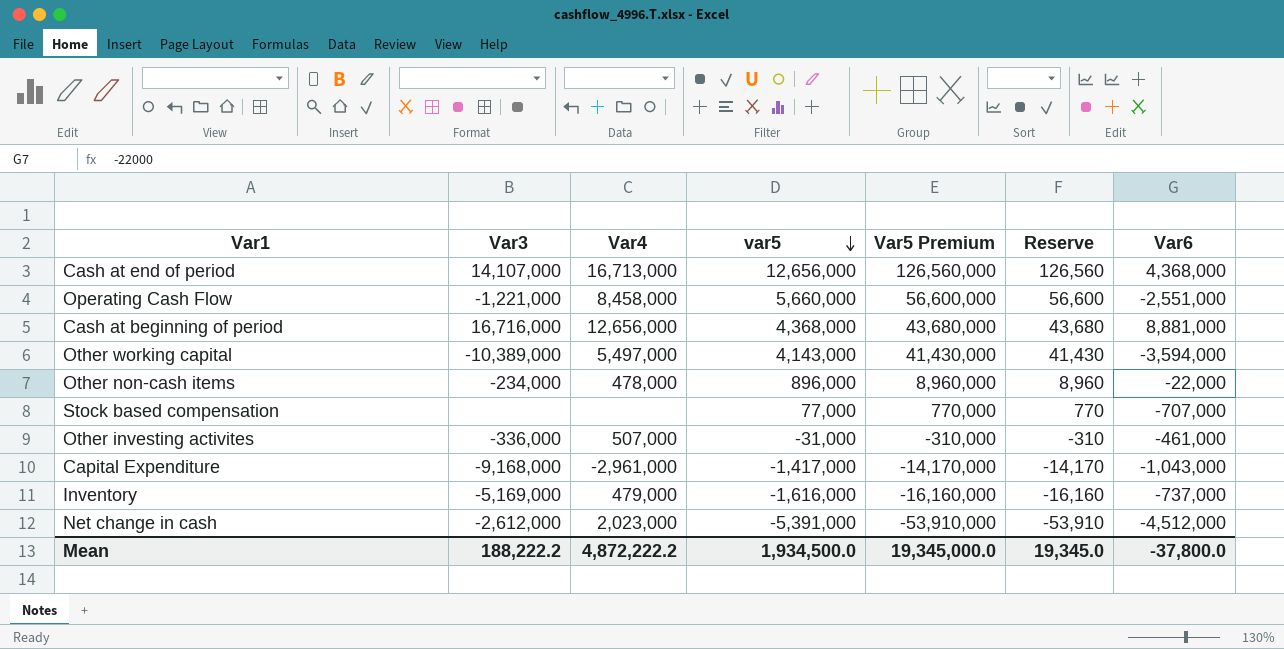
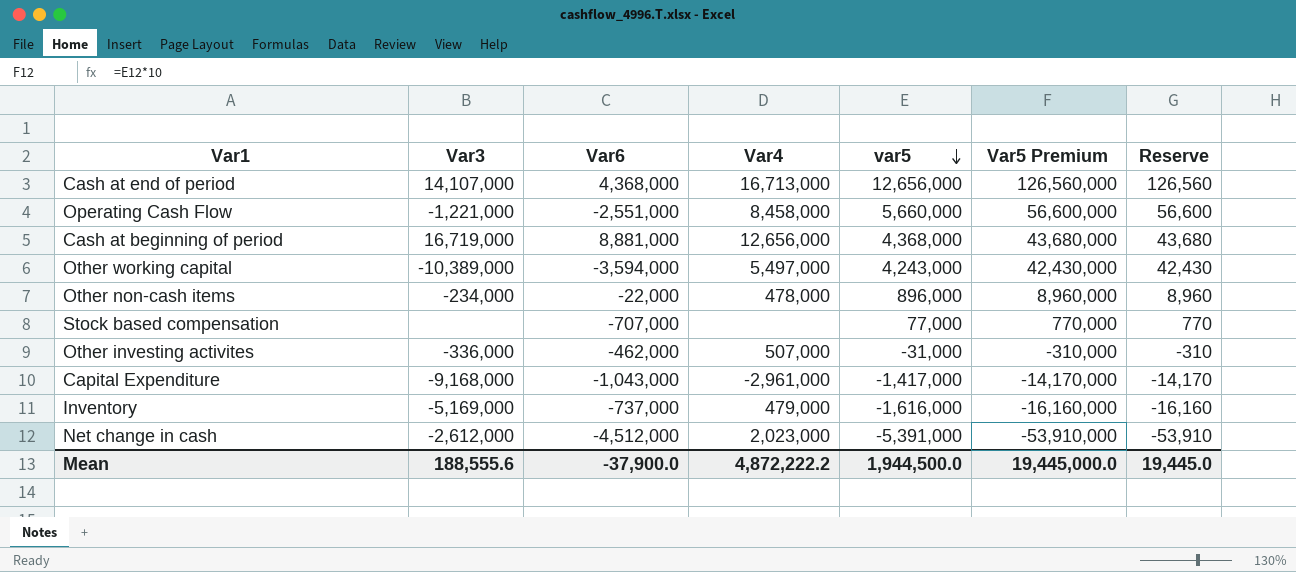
column Var6 | position: 7 -> 3
Cash at beginning of period | Var3: 16,716,000 -> 16,719,000
Other working capital | var5: 4,143,000 -> 4,243,000
Other working capital | Var5 Premium: 41,430,000 -> 42,430,000
Other working capital | Reserve: 41,430 -> 42,430
Other investing activites | Var6: -461,000 -> -462,000
Mean | Var3: 188,222.2 -> 188,555.6
Mean | Var6: -37,800.0 -> -37,900.0
Mean | var5: 1,934,500.0 -> 1,944,500.0
Mean | Var5 Premium: 19,345,000.0 -> 19,445,000.0
Mean | Reserve: 19,345.0 -> 19,445.0

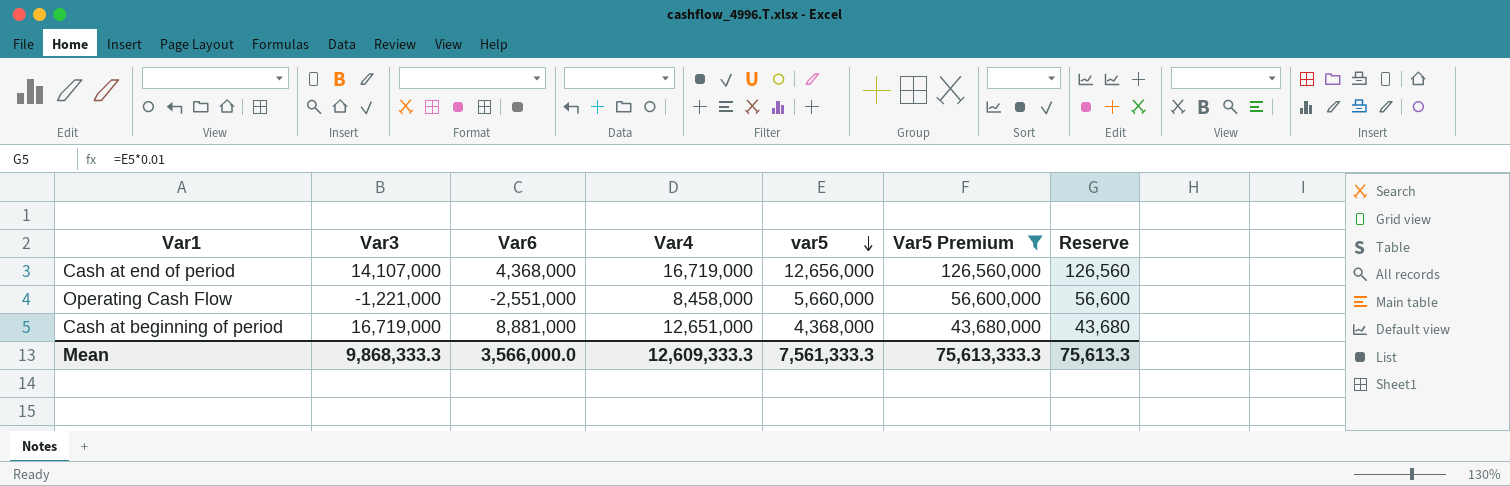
filter: none -> Var5 Premium >= 43,680,000
Cash at end of period | Var4: 16,713,000 -> 16,719,000
Cash at beginning of period | Var4: 12,656,000 -> 12,651,000
Mean | Var3: 188,555.6 -> 9,868,333.3
Mean | Var6: -37,900.0 -> 3,566,000.0
Mean | Var4: 4,872,222.2 -> 12,609,333.3
Mean | var5: 1,944,500.0 -> 7,561,333.3
Mean | Var5 Premium: 19,445,000.0 -> 75,613,333.3
Mean | Reserve: 19,445.0 -> 75,613.3

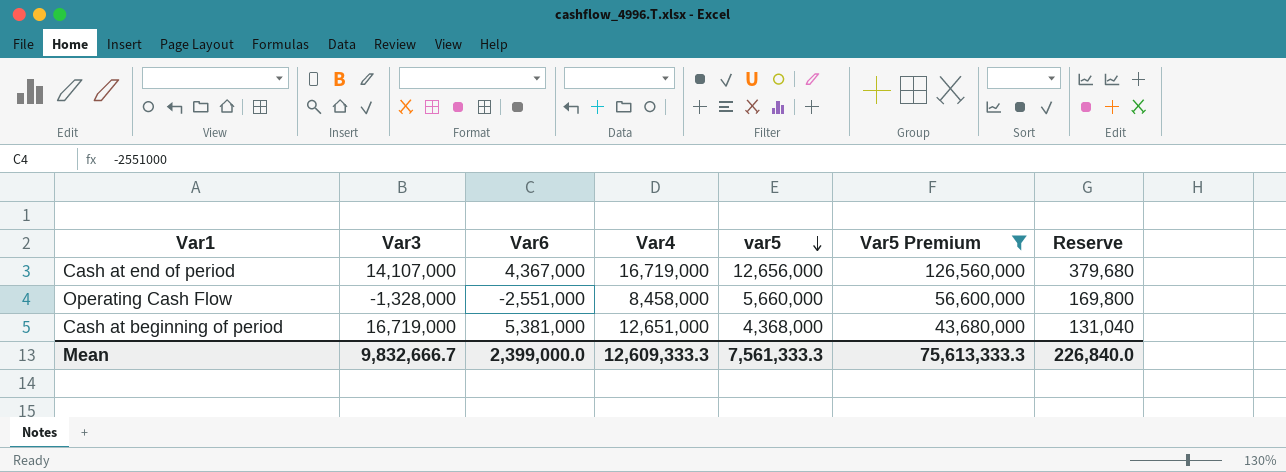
column Reserve | formula: [var5] * 0.01 -> [var5] * 0.03
Cash at end of period | Var6: 4,368,000 -> 4,367,000
Operating Cash Flow | Var3: -1,221,000 -> -1,328,000
Cash at beginning of period | Var6: 8,881,000 -> 5,381,000
Mean | Var3: 9,868,333.3 -> 9,832,666.7
Mean | Var6: 3,566,000.0 -> 2,399,000.0
Mean | Reserve: 75,613.3 -> 226,840.0

